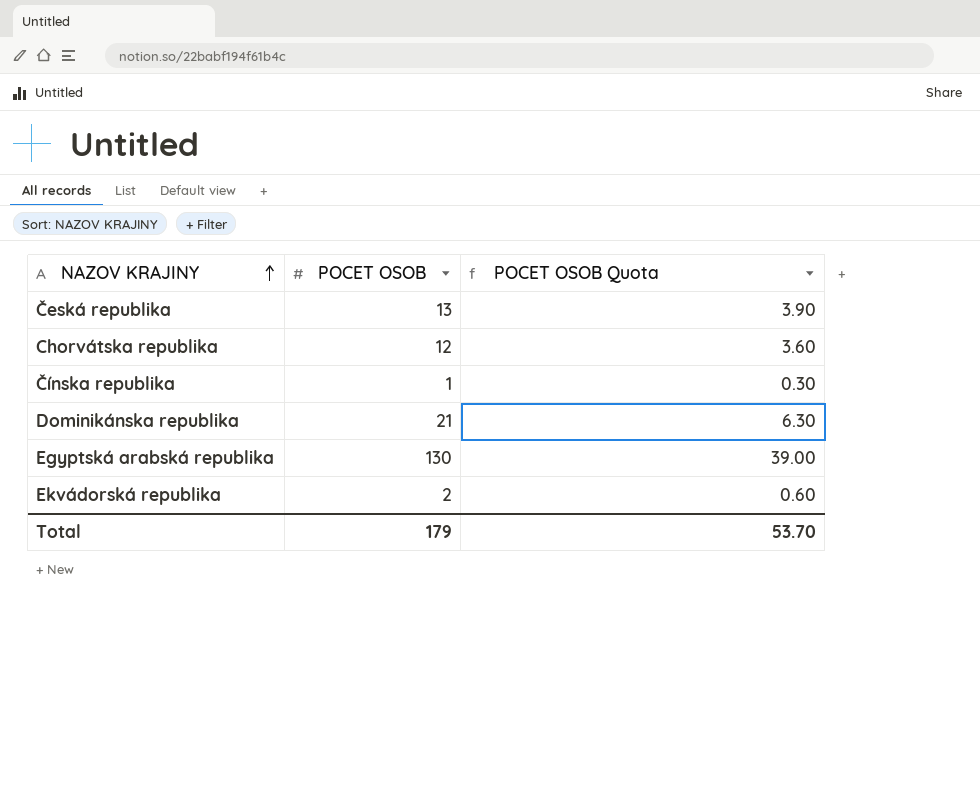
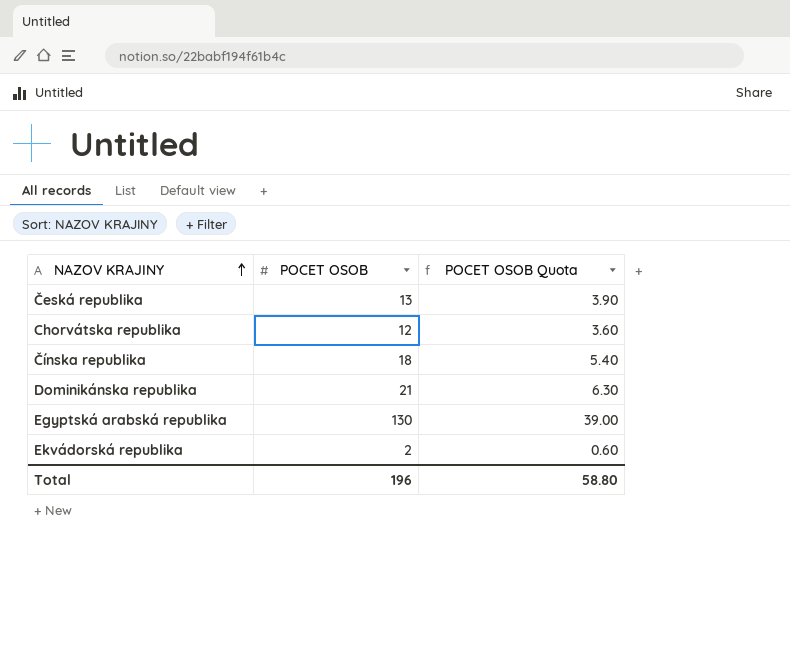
Čínska republika | POCET OSOB: 1 -> 18
Čínska republika | POCET OSOB Quota: 0.30 -> 5.40
Total | POCET OSOB: 179 -> 196
Total | POCET OSOB Quota: 53.70 -> 58.80

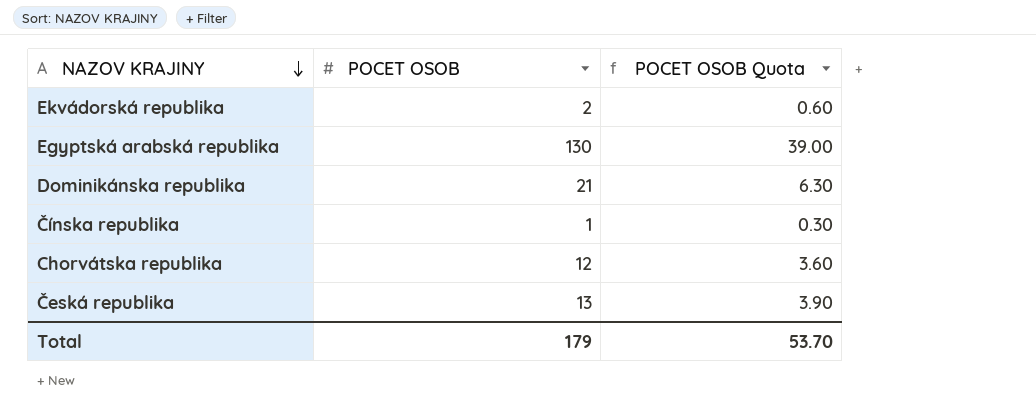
row order: NAZOV KRAJINY ascending -> NAZOV KRAJINY descending
Čínska republika | POCET OSOB: 18 -> 1
Čínska republika | POCET OSOB Quota: 5.40 -> 0.30
Total | POCET OSOB: 196 -> 179
Total | POCET OSOB Quota: 58.80 -> 53.70

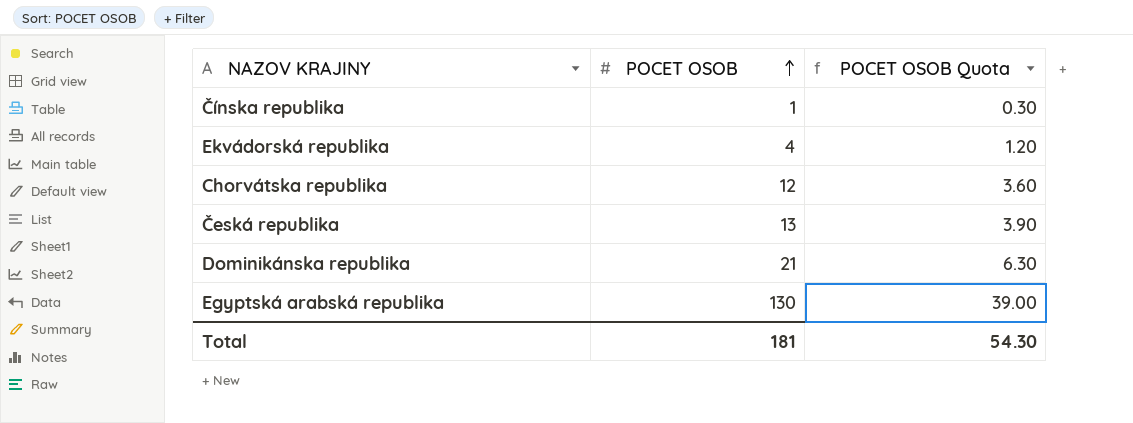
row order: NAZOV KRAJINY descending -> POCET OSOB ascending
Ekvádorská republika | POCET OSOB: 2 -> 4
Ekvádorská republika | POCET OSOB Quota: 0.60 -> 1.20
Total | POCET OSOB: 179 -> 181
Total | POCET OSOB Quota: 53.70 -> 54.30

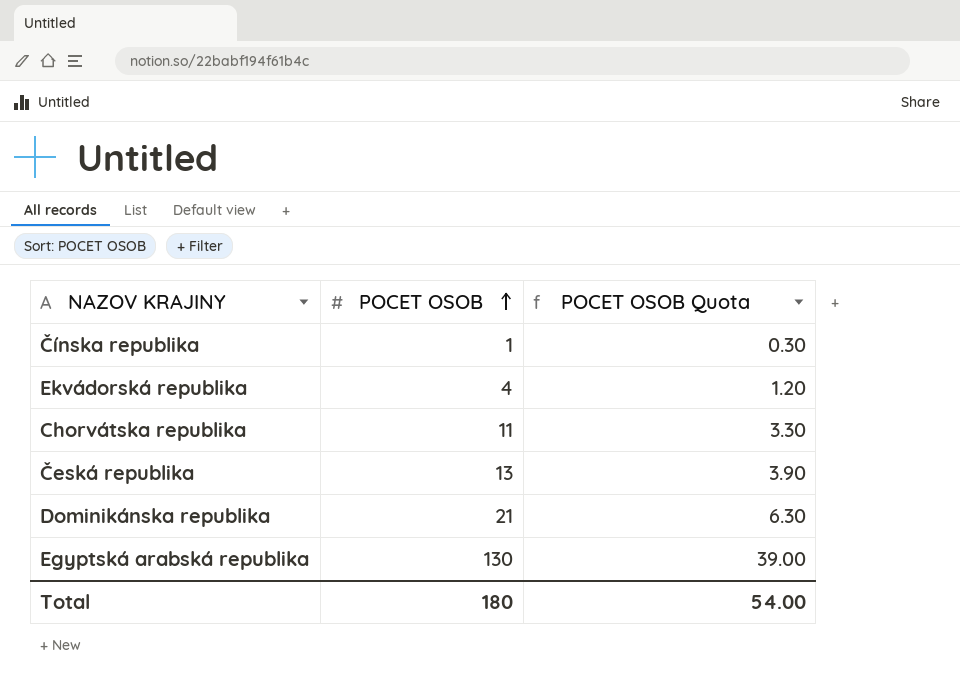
Chorvátska republika | POCET OSOB: 12 -> 11
Chorvátska republika | POCET OSOB Quota: 3.60 -> 3.30
Total | POCET OSOB: 181 -> 180
Total | POCET OSOB Quota: 54.30 -> 54.00

